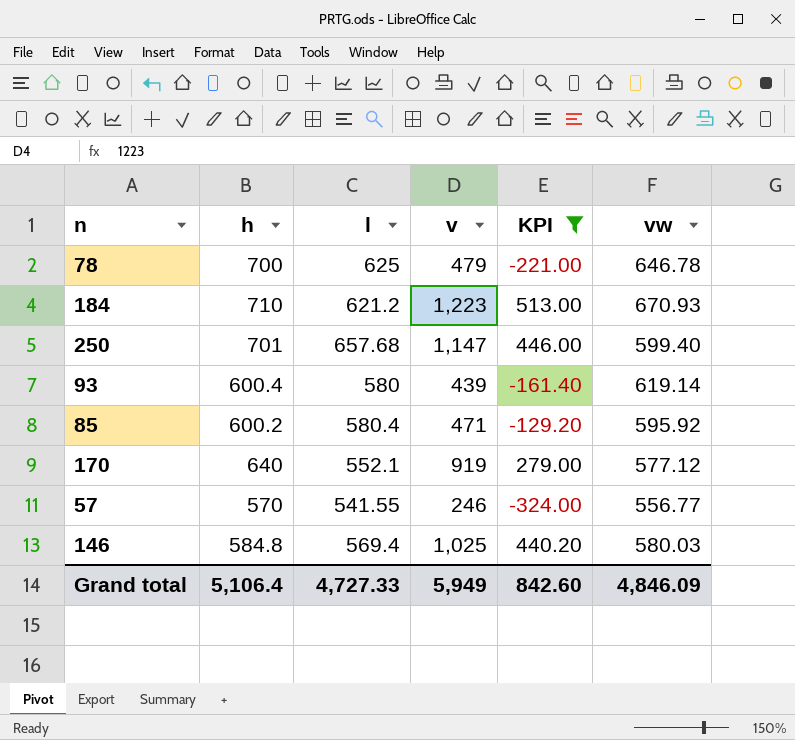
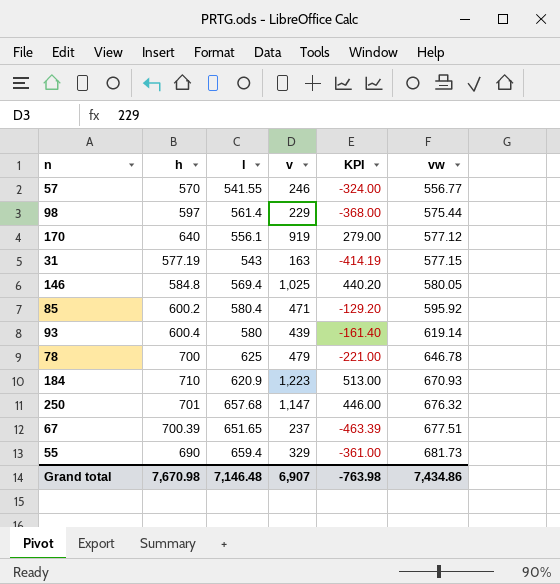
filter: KPI >= -324.00 -> none
row order: none -> vw ascending
170 | l: 552.1 -> 556.1
146 | vw: 580.03 -> 580.05
184 | l: 621.2 -> 620.9
250 | vw: 599.40 -> 676.32
Grand total | h: 5,106.4 -> 7,670.98
Grand total | l: 4,727.33 -> 7,146.48
Grand total | v: 5,949 -> 6,907
Grand total | KPI: 842.60 -> -763.98
Grand total | vw: 4,846.09 -> 7,434.86

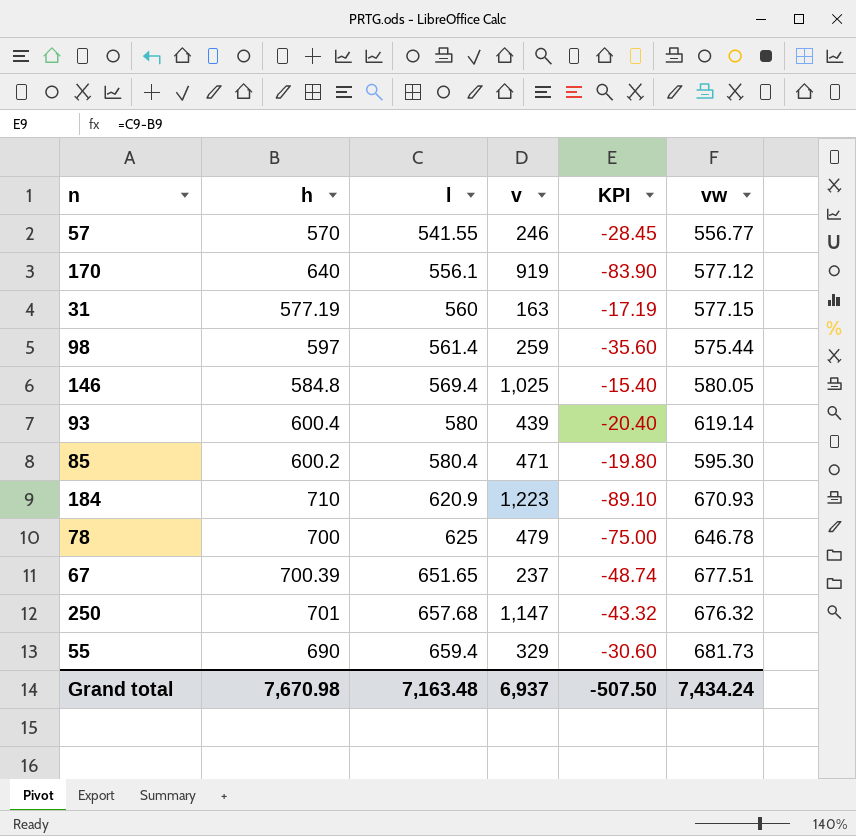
row order: vw ascending -> l ascending
column KPI | formula: [v] - [h] -> [l] - [h]
31 | l: 543 -> 560
98 | v: 229 -> 259
85 | vw: 595.92 -> 595.30
Grand total | l: 7,146.48 -> 7,163.48
Grand total | v: 6,907 -> 6,937
Grand total | KPI: -763.98 -> -507.50
Grand total | vw: 7,434.86 -> 7,434.24

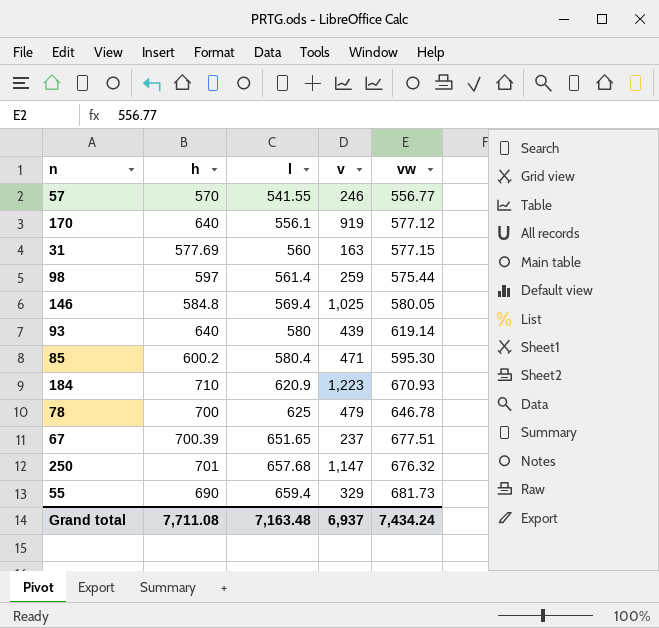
column KPI | formula: [l] - [h] -> none
31 | h: 577.19 -> 577.69
93 | h: 600.4 -> 640
Grand total | h: 7,670.98 -> 7,711.08

